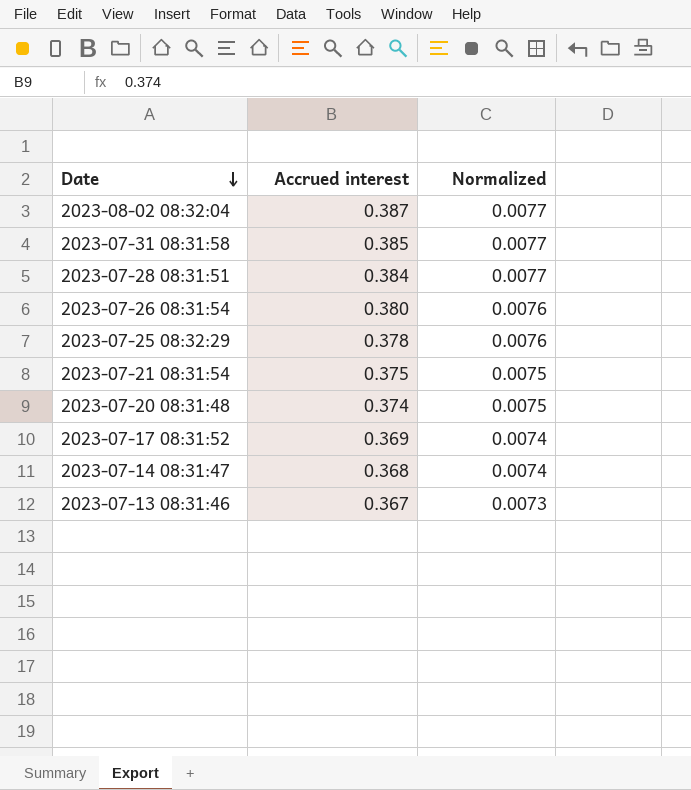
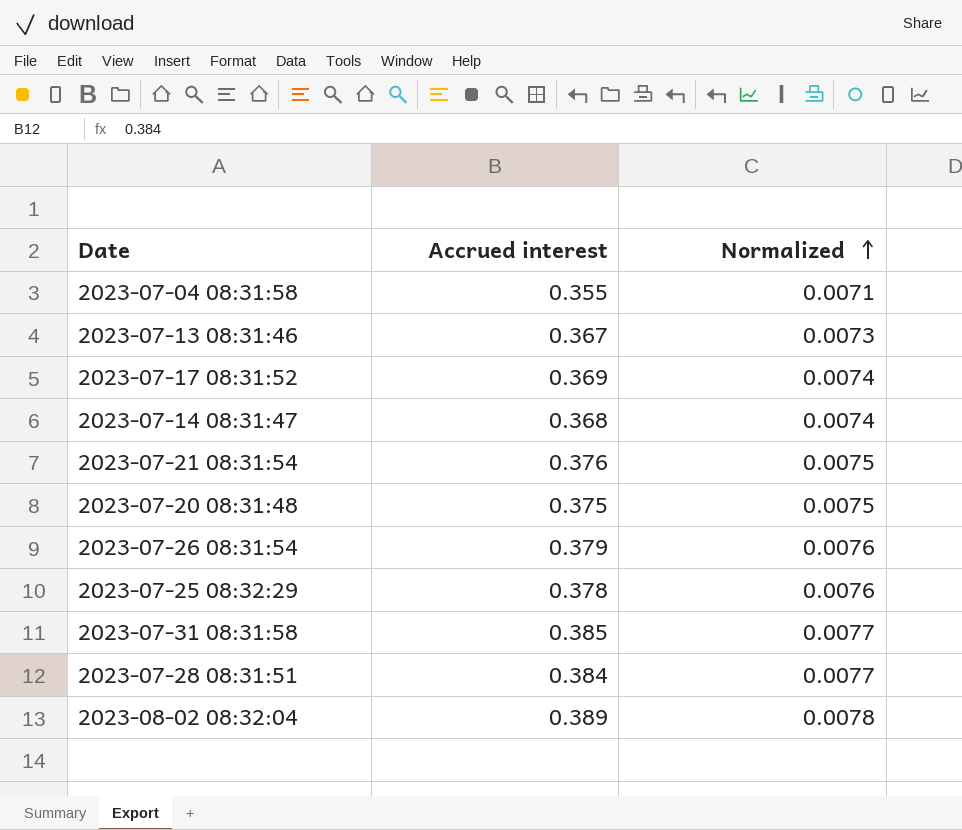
row order: Date descending -> Normalized ascending
row 2023-07-04 08:31:58: none -> 0.355 | 0.0071
2023-07-21 08:31:54 | Accrued interest: 0.375 -> 0.376
2023-07-20 08:31:48 | Accrued interest: 0.374 -> 0.375
2023-07-26 08:31:54 | Accrued interest: 0.380 -> 0.379
2023-08-02 08:32:04 | Accrued interest: 0.387 -> 0.389
2023-08-02 08:32:04 | Normalized: 0.0077 -> 0.0078

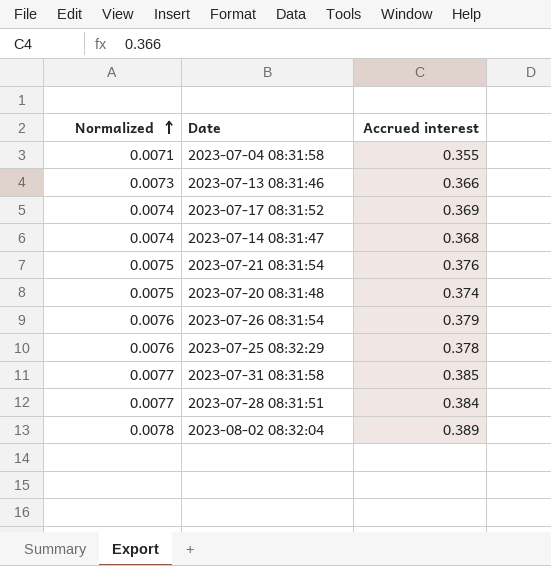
column Normalized | position: 3 -> 1
2023-07-13 08:31:46 | Accrued interest: 0.367 -> 0.366
2023-07-20 08:31:48 | Accrued interest: 0.375 -> 0.374

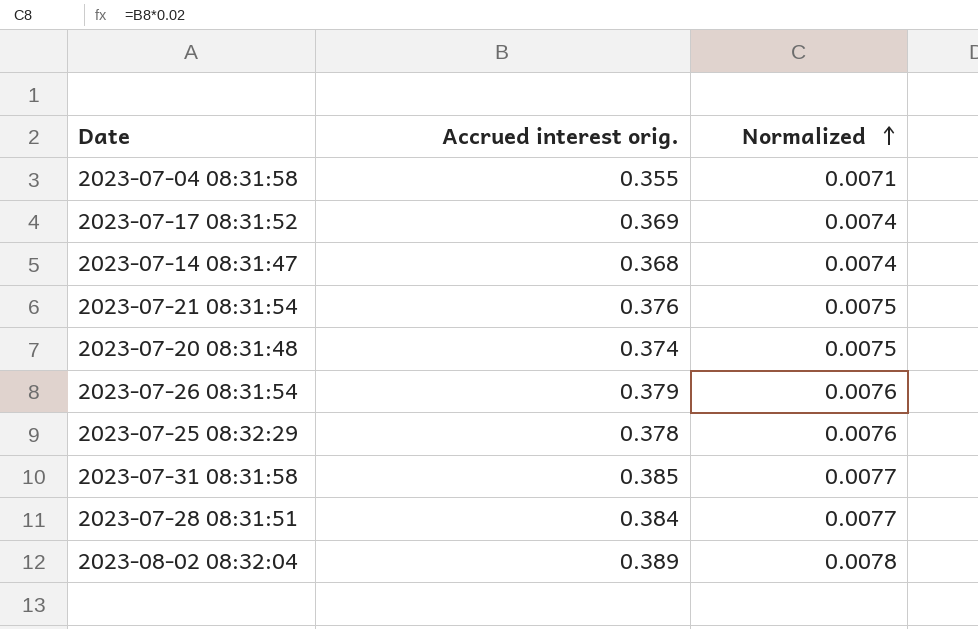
column name: Accrued interest -> Accrued interest orig.
column Normalized | position: 1 -> 3
row 2023-07-13 08:31:46: 0.0073 | 0.366 -> none

